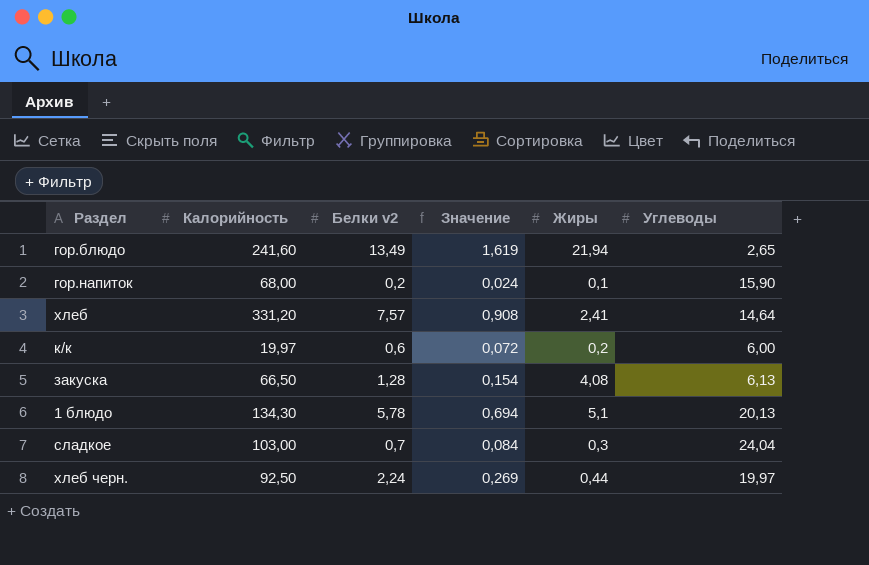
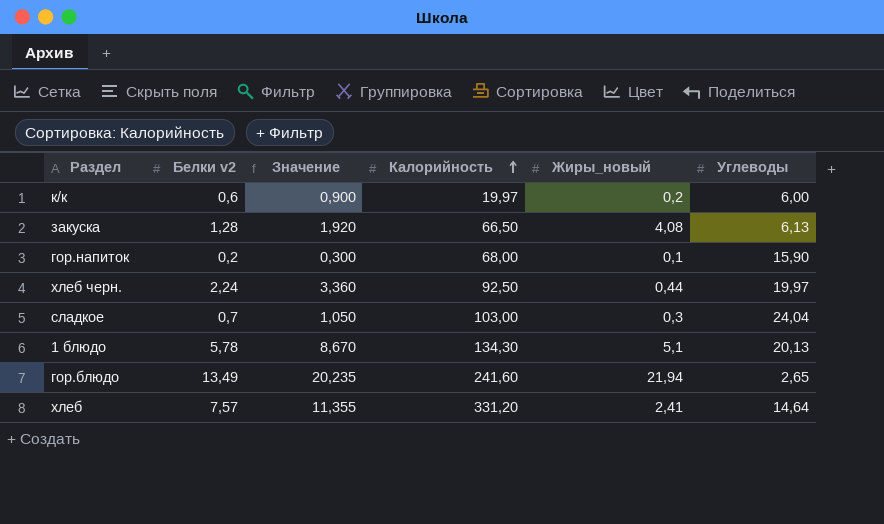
row order: none -> Калорийность ascending
column Значение | formula: [Белки v2] * 0,12 -> [Белки v2] * 1,5
column Калорийность | position: 2 -> 4
column name: Жиры -> Жиры_новый

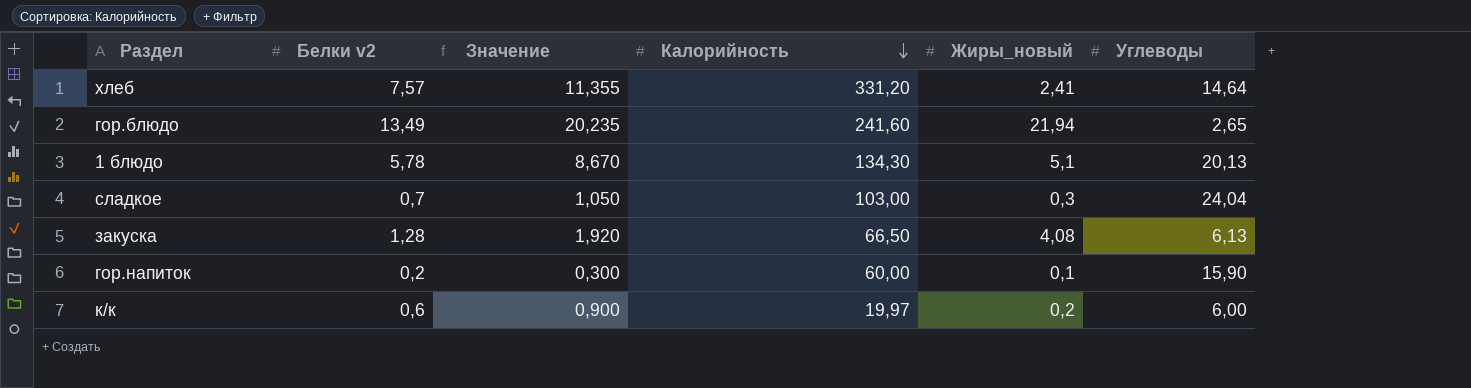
row order: Калорийность ascending -> Калорийность descending
row хлеб черн.: 2,24 | 3,360 | 92,50 | 0,44 | 19,97 -> none
гор.напиток | Калорийность: 68,00 -> 60,00

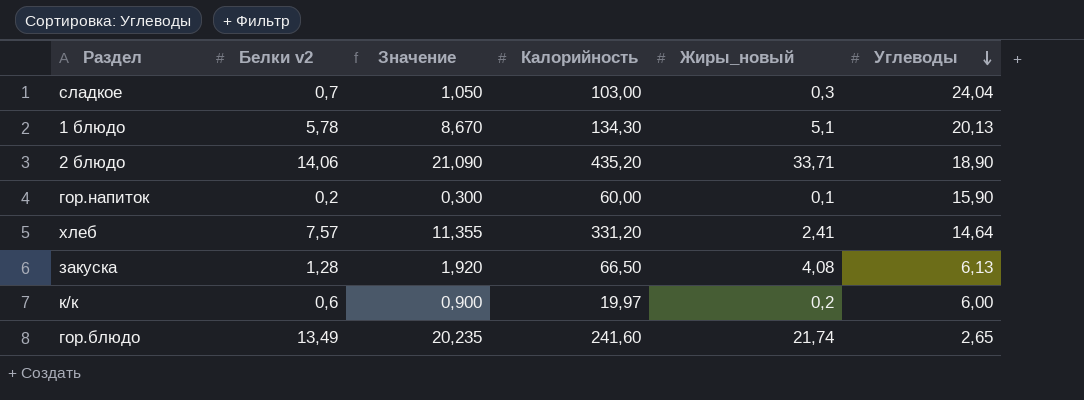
row order: Калорийность descending -> Углеводы descending
row 2 блюдо: none -> 14,06 | 21,090 | 435,20 | 33,71 | 18,90
гор.блюдо | Жиры_новый: 21,94 -> 21,74

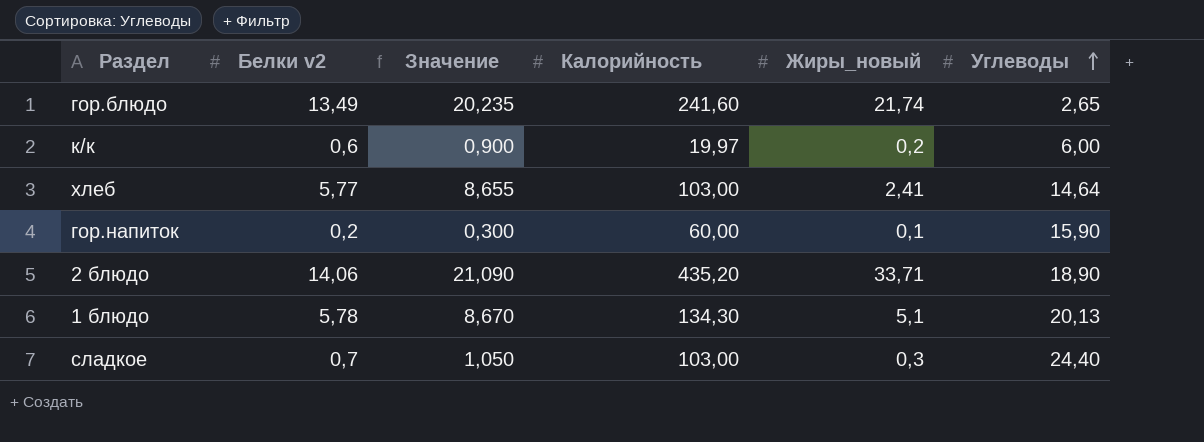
row order: Углеводы descending -> Углеводы ascending
row закуска: 1,28 | 1,920 | 66,50 | 4,08 | 6,13 -> none
хлеб | Белки v2: 7,57 -> 5,77
хлеб | Значение: 11,355 -> 8,655
хлеб | Калорийность: 331,20 -> 103,00
сладкое | Углеводы: 24,04 -> 24,40

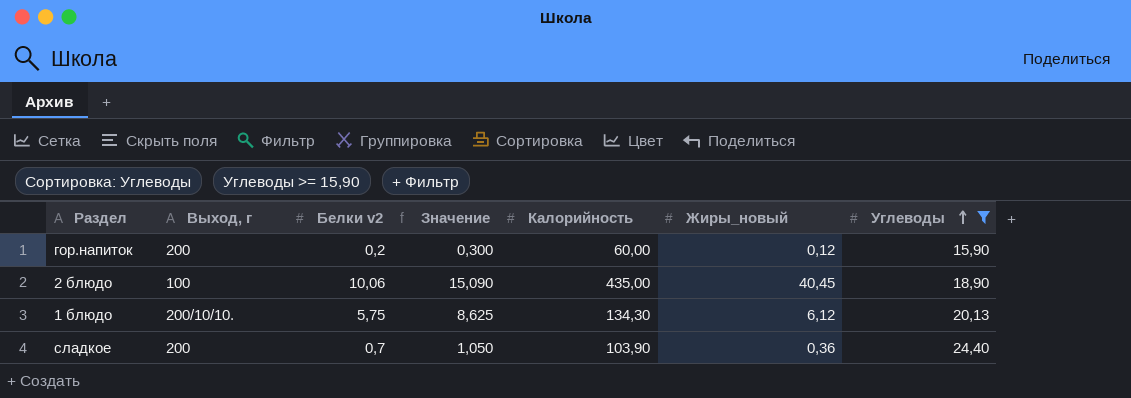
filter: none -> Углеводы >= 15,90
column Выход, г | position: none -> 2
гор.напиток | Жиры_новый: 0,1 -> 0,12
2 блюдо | Белки v2: 14,06 -> 10,06
2 блюдо | Значение: 21,090 -> 15,090
2 блюдо | Калорийность: 435,20 -> 435,00
2 блюдо | Жиры_новый: 33,71 -> 40,45
1 блюдо | Белки v2: 5,78 -> 5,75
1 блюдо | Значение: 8,670 -> 8,625
1 блюдо | Жиры_новый: 5,1 -> 6,12
сладкое | Калорийность: 103,00 -> 103,90
сладкое | Жиры_новый: 0,3 -> 0,36

